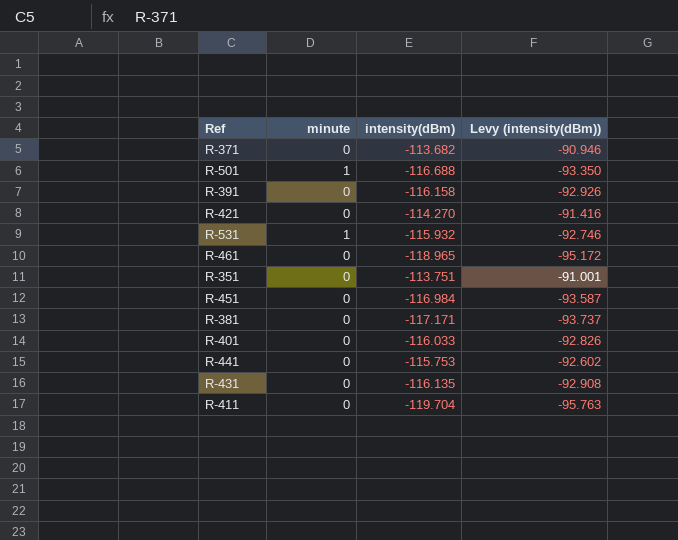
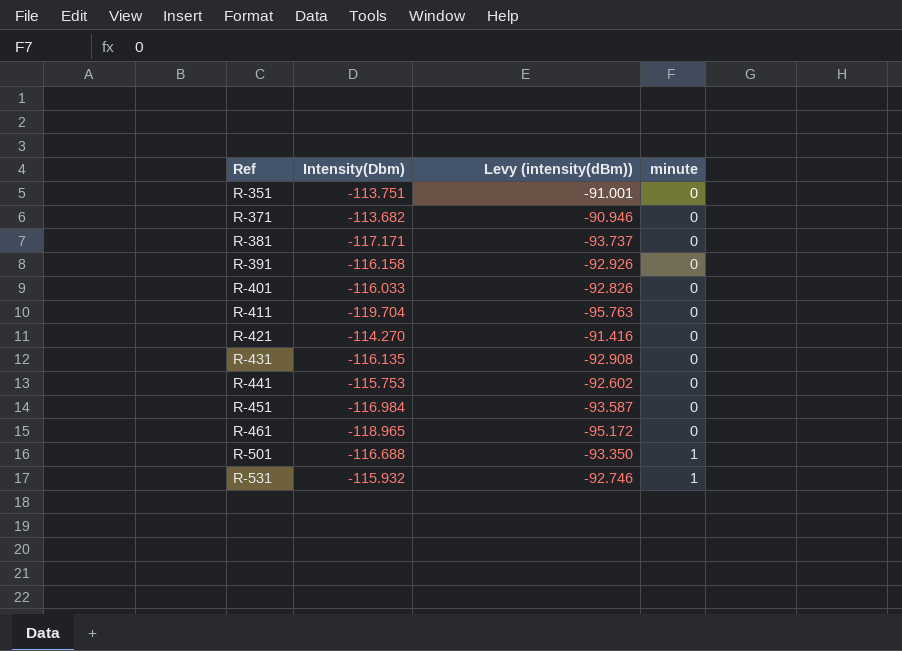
row order: none -> Ref ascending
column name: intensity(dBm) -> Intensity(Dbm)
column minute | position: 2 -> 4

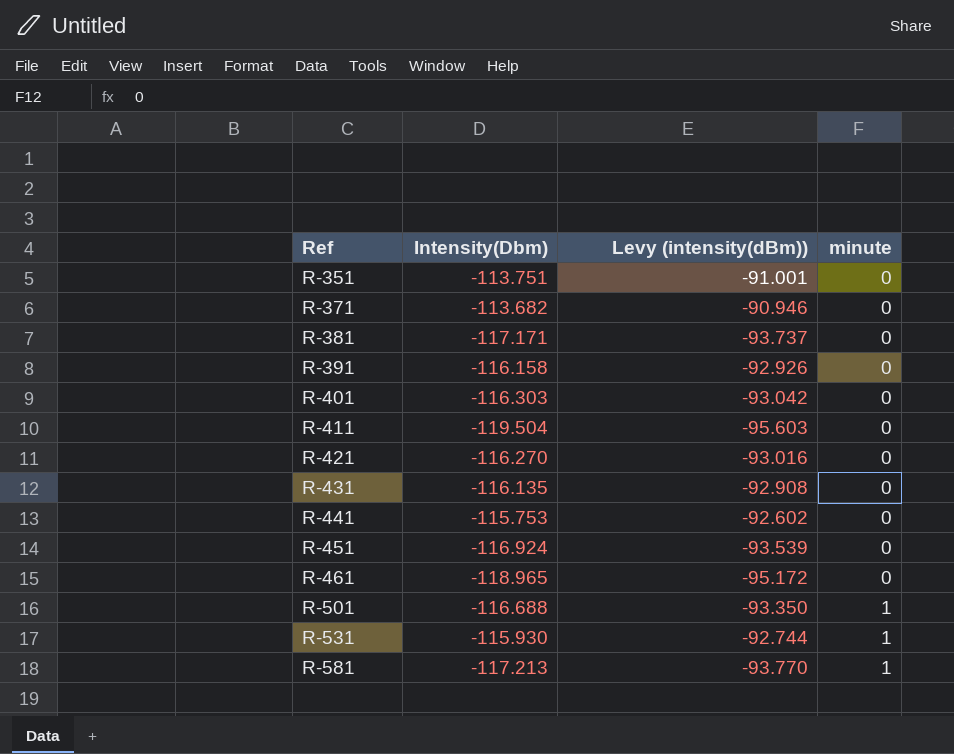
R-401 | Intensity(Dbm): -116.033 -> -116.303
R-401 | Levy (intensity(dBm)): -92.826 -> -93.042
R-411 | Intensity(Dbm): -119.704 -> -119.504
R-411 | Levy (intensity(dBm)): -95.763 -> -95.603
R-421 | Intensity(Dbm): -114.270 -> -116.270
R-421 | Levy (intensity(dBm)): -91.416 -> -93.016
R-451 | Intensity(Dbm): -116.984 -> -116.924
R-451 | Levy (intensity(dBm)): -93.587 -> -93.539
R-531 | Intensity(Dbm): -115.932 -> -115.930
R-531 | Levy (intensity(dBm)): -92.746 -> -92.744
row R-581: none -> -117.213 | -93.770 | 1

